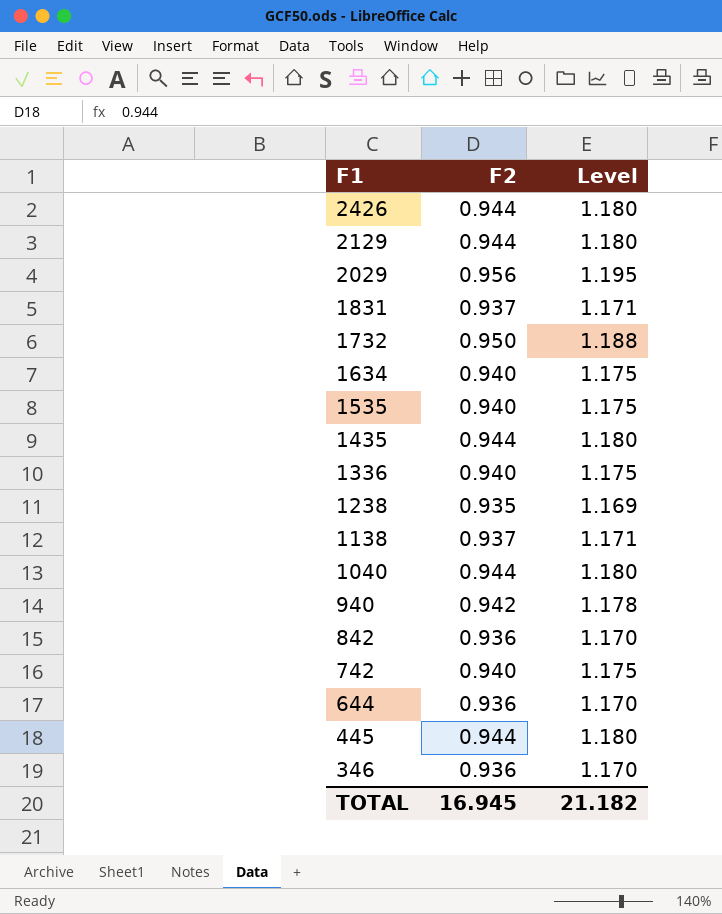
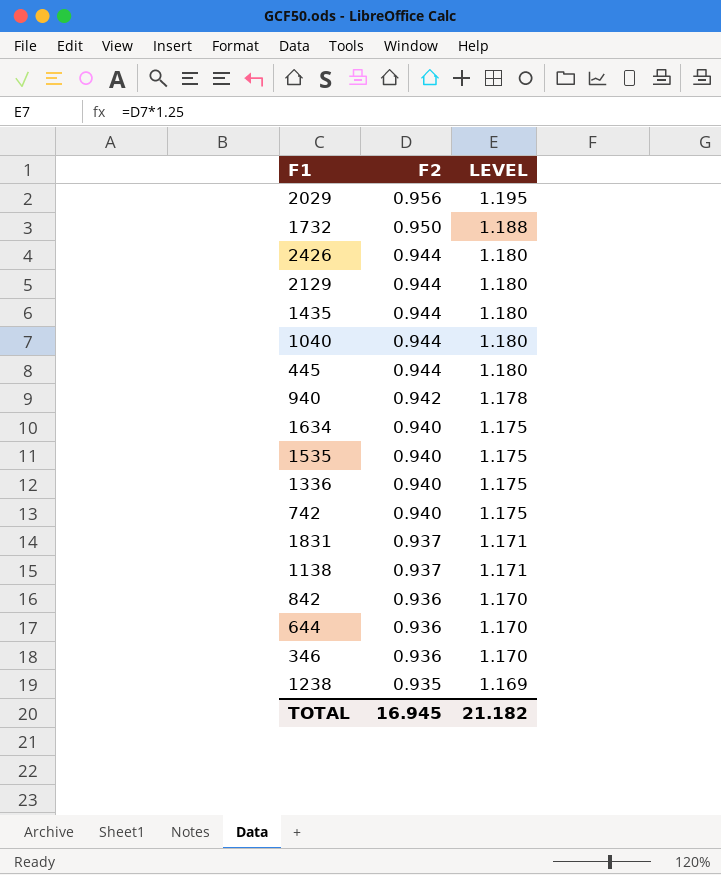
row order: F1 descending -> F2 descending
column name: Level -> LEVEL

